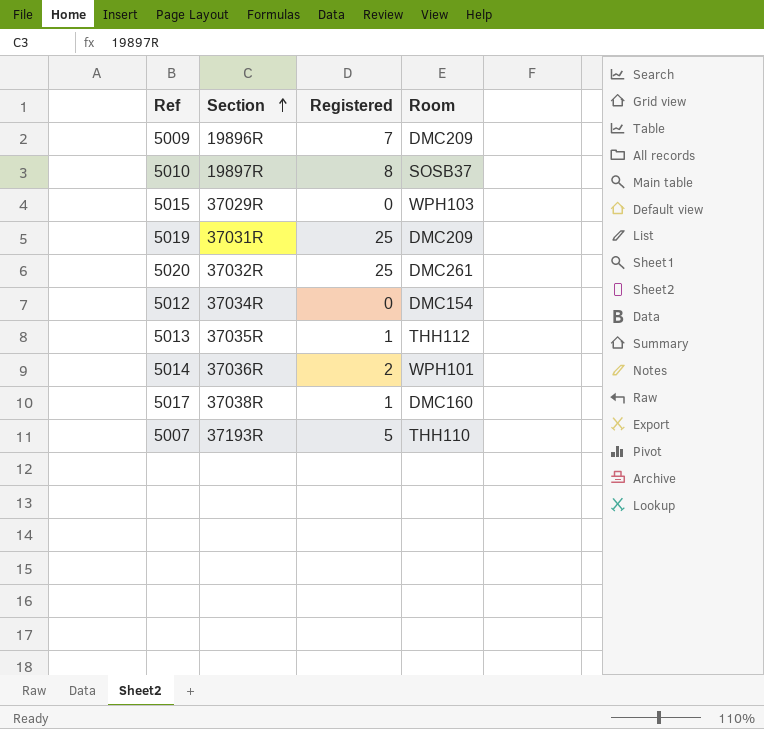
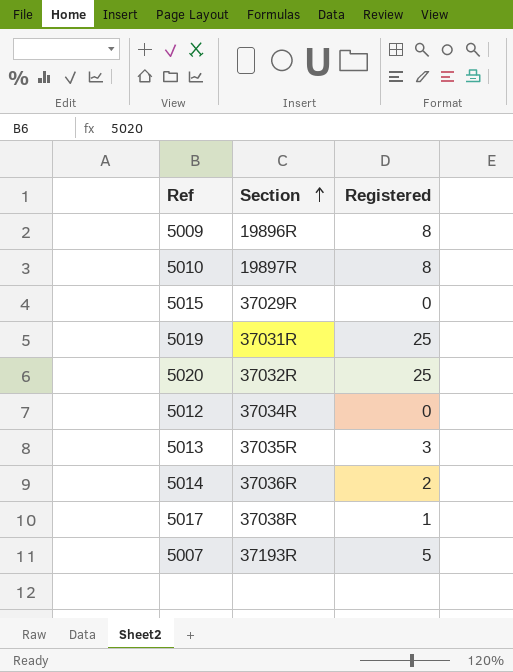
column Room | position: 4 -> none
5009 | Registered: 7 -> 8
5013 | Registered: 1 -> 3

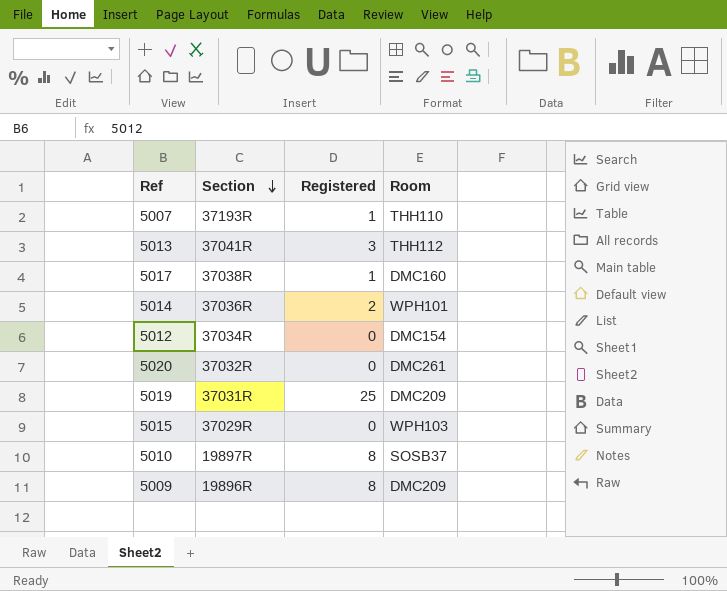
row order: Section ascending -> Section descending
column Room | position: none -> 4
5007 | Registered: 5 -> 1
5013 | Section: 37035R -> 37041R
5020 | Registered: 25 -> 0

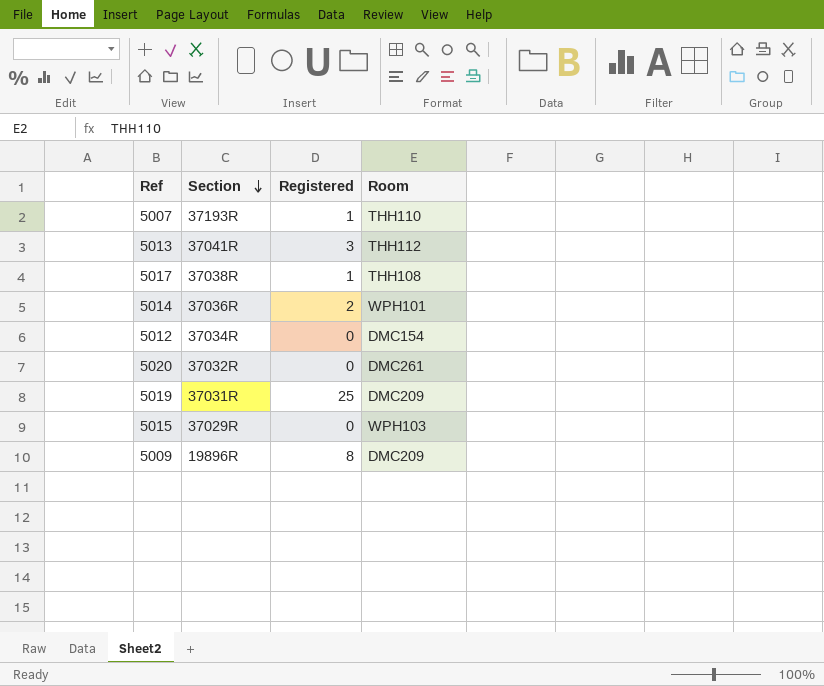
row 5010: 19897R | 8 | SOSB37 -> none
5017 | Room: DMC160 -> THH108

